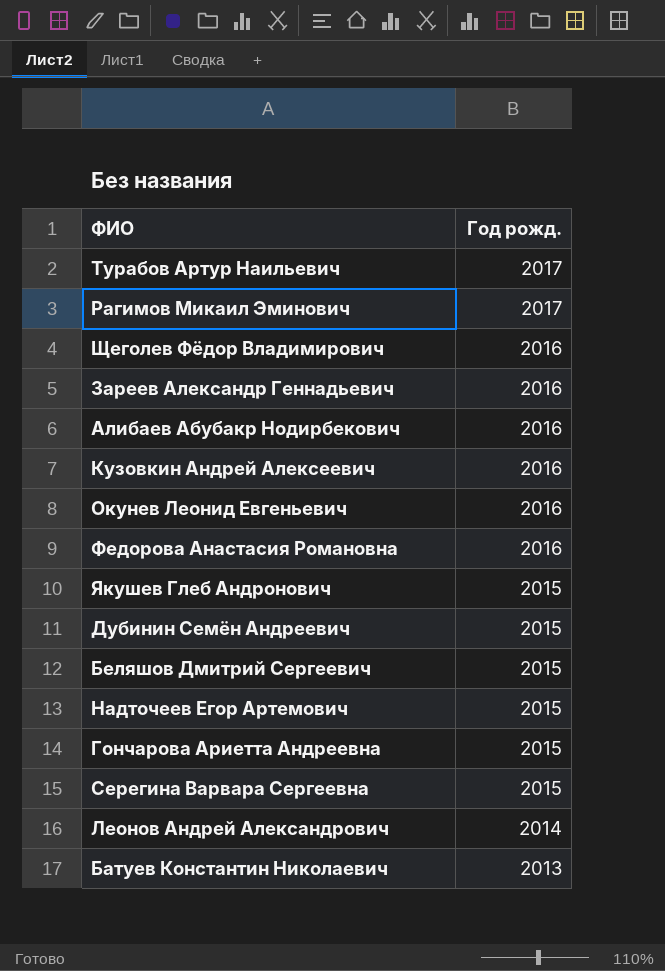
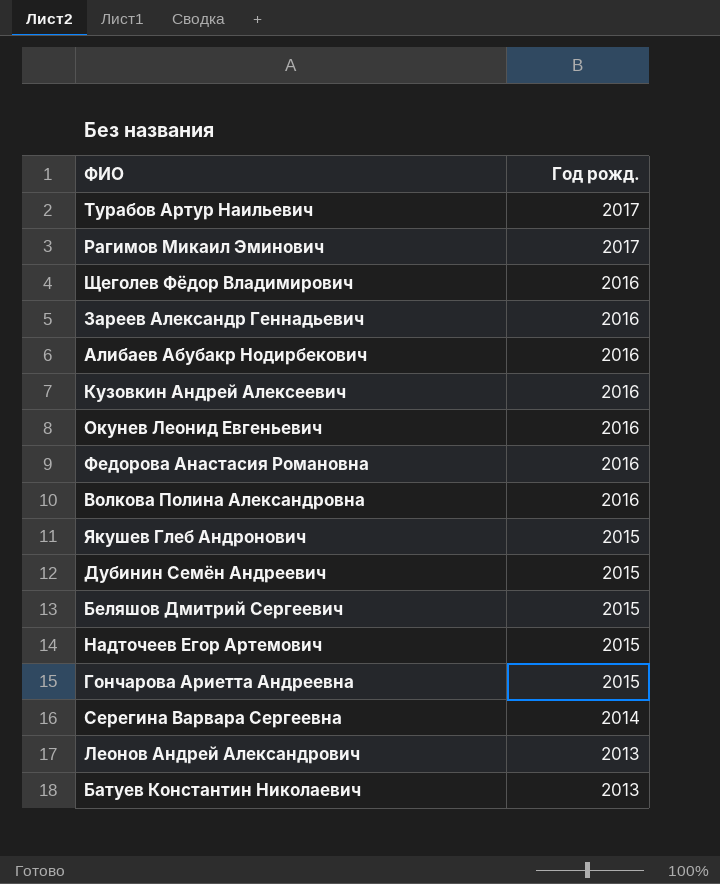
row Волкова Полина Александровна: none -> 2016
Серегина Варвара Сергеевна | Год рожд.: 2015 -> 2014
Леонов Андрей Александрович | Год рожд.: 2014 -> 2013

